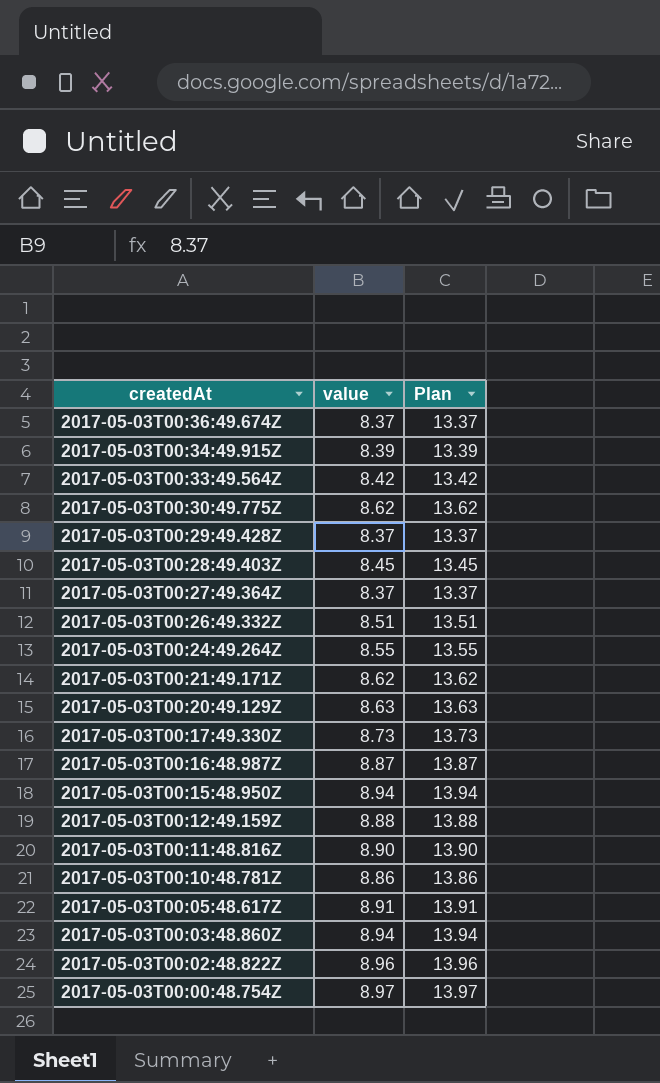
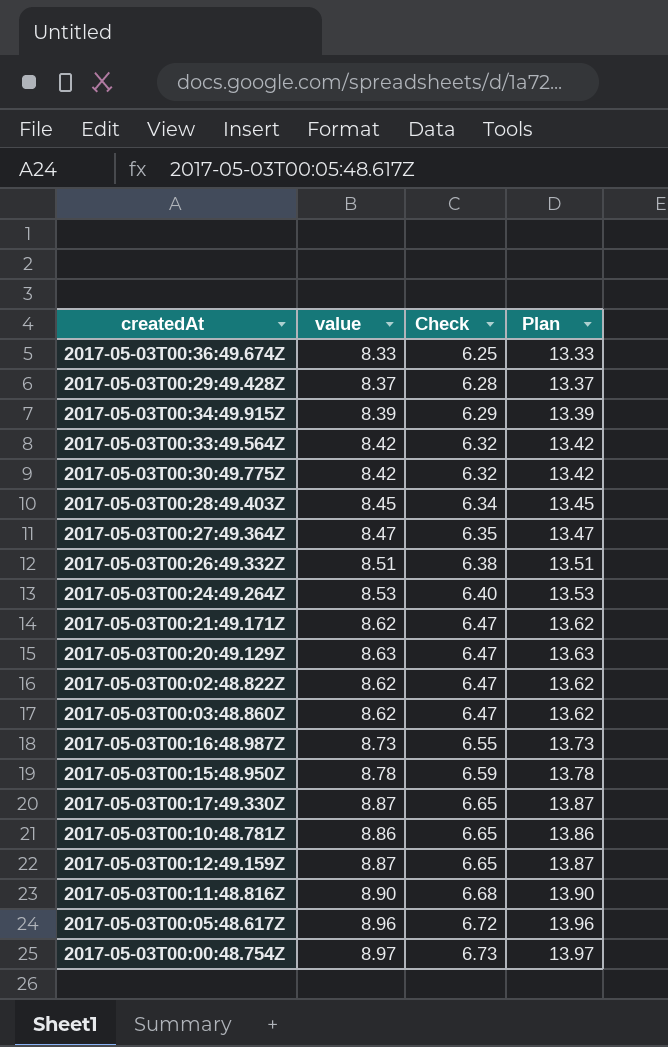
row order: createdAt descending -> Check ascending
column Check | formula: none -> [value] * 0.75
2017-05-03T00:36:49.674Z | value: 8.37 -> 8.33
2017-05-03T00:36:49.674Z | Plan: 13.37 -> 13.33
2017-05-03T00:30:49.775Z | value: 8.62 -> 8.42
2017-05-03T00:30:49.775Z | Plan: 13.62 -> 13.42
2017-05-03T00:27:49.364Z | value: 8.37 -> 8.47
2017-05-03T00:27:49.364Z | Plan: 13.37 -> 13.47
2017-05-03T00:24:49.264Z | value: 8.55 -> 8.53
2017-05-03T00:24:49.264Z | Plan: 13.55 -> 13.53
2017-05-03T00:02:48.822Z | value: 8.96 -> 8.62
2017-05-03T00:02:48.822Z | Plan: 13.96 -> 13.62
2017-05-03T00:03:48.860Z | value: 8.94 -> 8.62
2017-05-03T00:03:48.860Z | Plan: 13.94 -> 13.62
2017-05-03T00:16:48.987Z | value: 8.87 -> 8.73
2017-05-03T00:16:48.987Z | Plan: 13.87 -> 13.73
2017-05-03T00:15:48.950Z | value: 8.94 -> 8.78
2017-05-03T00:15:48.950Z | Plan: 13.94 -> 13.78
2017-05-03T00:17:49.330Z | value: 8.73 -> 8.87
2017-05-03T00:17:49.330Z | Plan: 13.73 -> 13.87
2017-05-03T00:12:49.159Z | value: 8.88 -> 8.87
2017-05-03T00:12:49.159Z | Plan: 13.88 -> 13.87
2017-05-03T00:05:48.617Z | value: 8.91 -> 8.96
2017-05-03T00:05:48.617Z | Plan: 13.91 -> 13.96

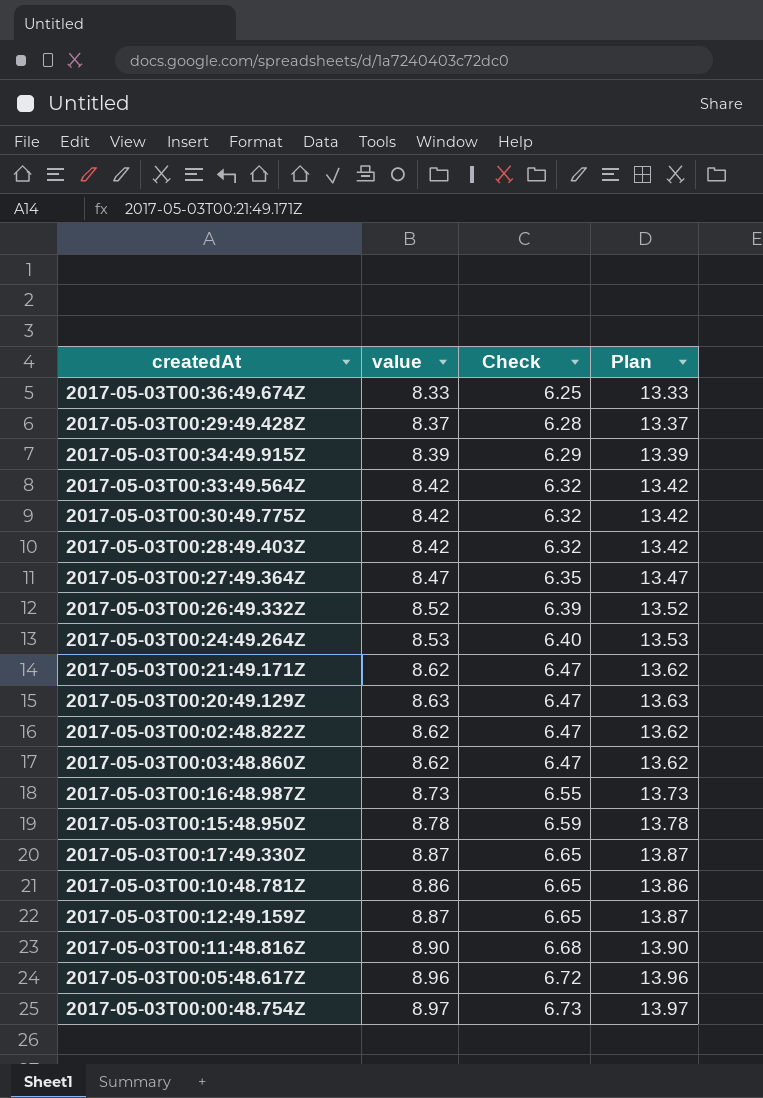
2017-05-03T00:28:49.403Z | value: 8.45 -> 8.42
2017-05-03T00:28:49.403Z | Check: 6.34 -> 6.32
2017-05-03T00:28:49.403Z | Plan: 13.45 -> 13.42
2017-05-03T00:26:49.332Z | value: 8.51 -> 8.52
2017-05-03T00:26:49.332Z | Check: 6.38 -> 6.39
2017-05-03T00:26:49.332Z | Plan: 13.51 -> 13.52

